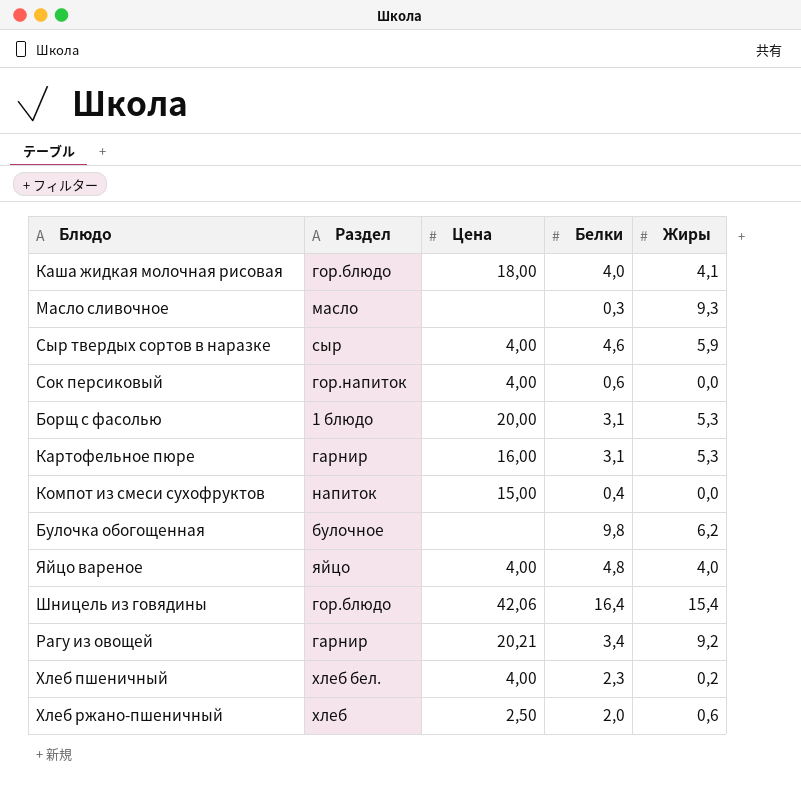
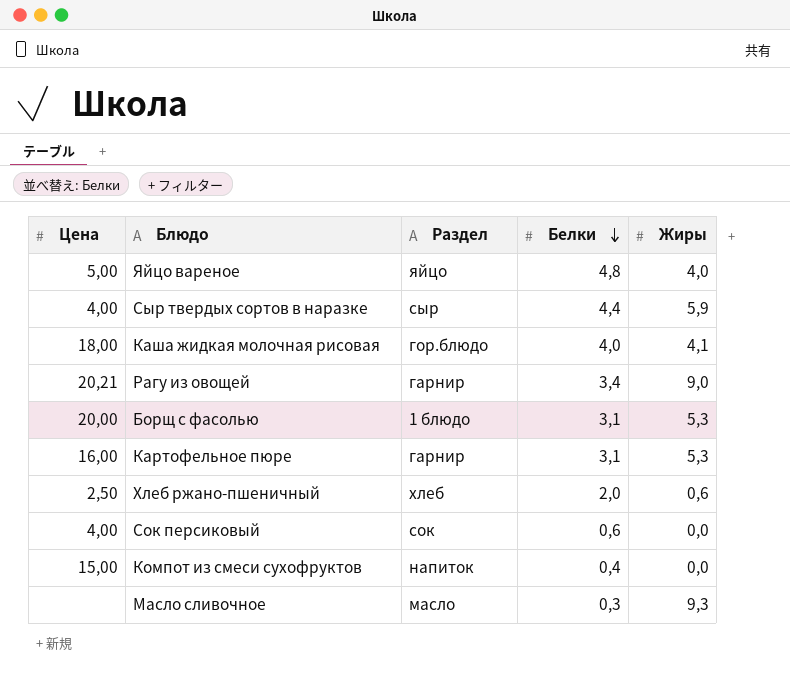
row order: none -> Белки descending
column Цена | position: 3 -> 1
row Булочка обогощенная: булочное | none | 9,8 | 6,2 -> none
row Шницель из говядины: гор.блюдо | 42,06 | 16,4 | 15,4 -> none
row Хлеб пшеничный: хлеб бел. | 4,00 | 2,3 | 0,2 -> none
Яйцо вареное | Цена: 4,00 -> 5,00
Сыр твердых сортов в наразке | Белки: 4,6 -> 4,4
Рагу из овощей | Жиры: 9,2 -> 9,0
Сок персиковый | Раздел: гор.напиток -> сок

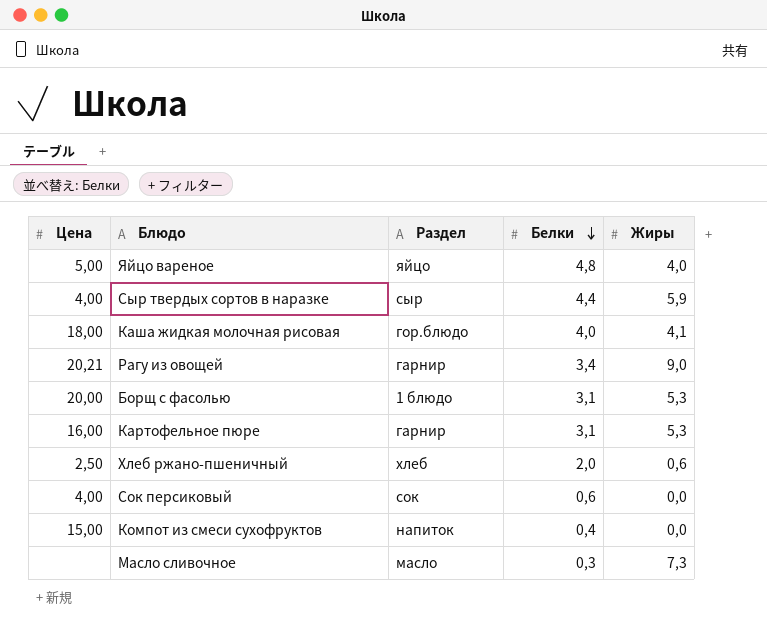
Масло сливочное | Жиры: 9,3 -> 7,3

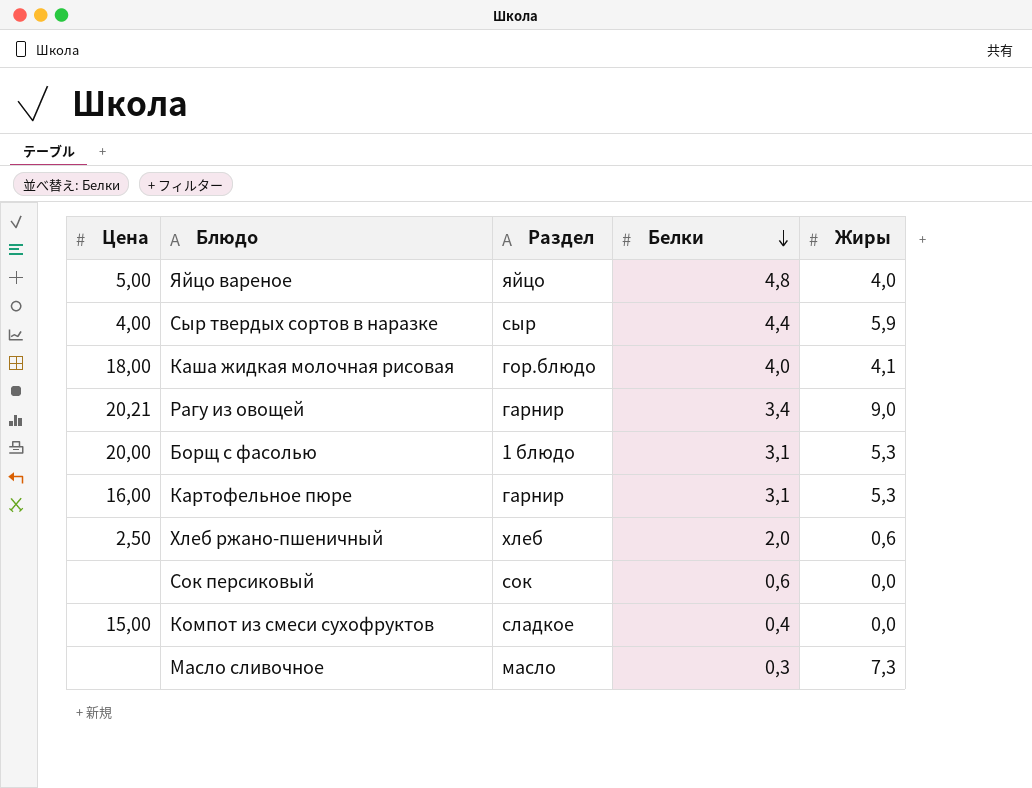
Сок персиковый | Цена: 4,00 -> none
Компот из смеси сухофруктов | Раздел: напиток -> сладкое

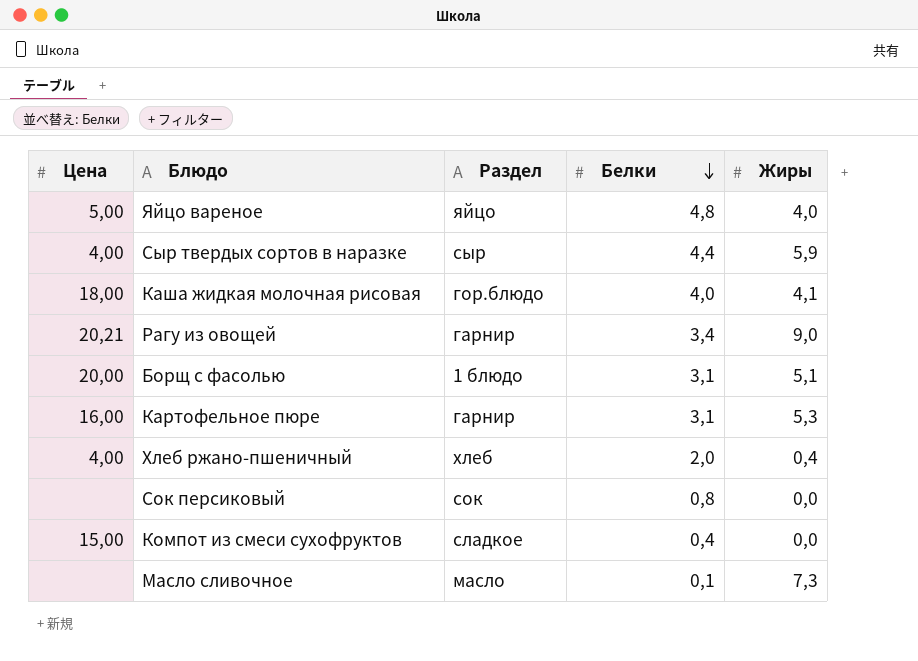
Борщ с фасолью | Жиры: 5,3 -> 5,1
Хлеб ржано-пшеничный | Цена: 2,50 -> 4,00
Хлеб ржано-пшеничный | Жиры: 0,6 -> 0,4
Сок персиковый | Белки: 0,6 -> 0,8
Масло сливочное | Белки: 0,3 -> 0,1

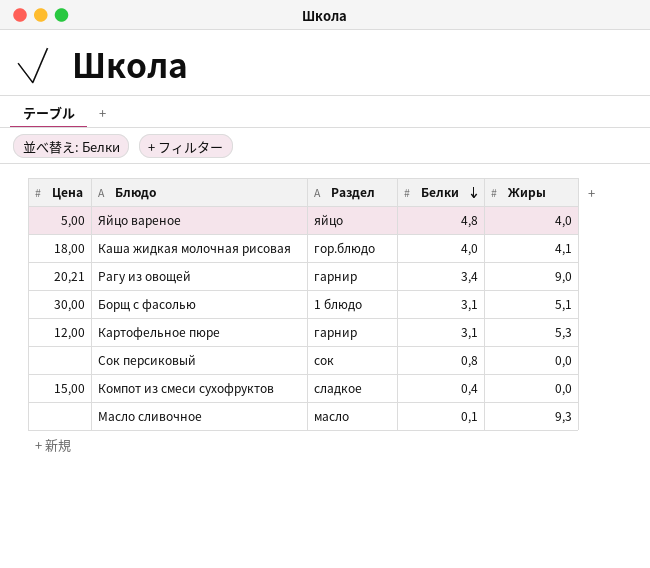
row Сыр твердых сортов в наразке: 4,00 | сыр | 4,4 | 5,9 -> none
row Хлеб ржано-пшеничный: 4,00 | хлеб | 2,0 | 0,4 -> none
Борщ с фасолью | Цена: 20,00 -> 30,00
Картофельное пюре | Цена: 16,00 -> 12,00
Масло сливочное | Жиры: 7,3 -> 9,3

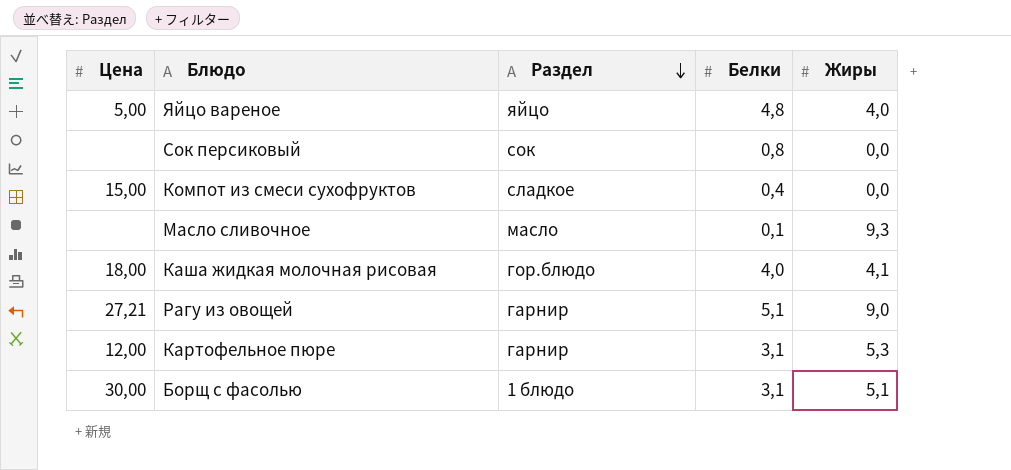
row order: Белки descending -> Раздел descending
Рагу из овощей | Цена: 20,21 -> 27,21
Рагу из овощей | Белки: 3,4 -> 5,1

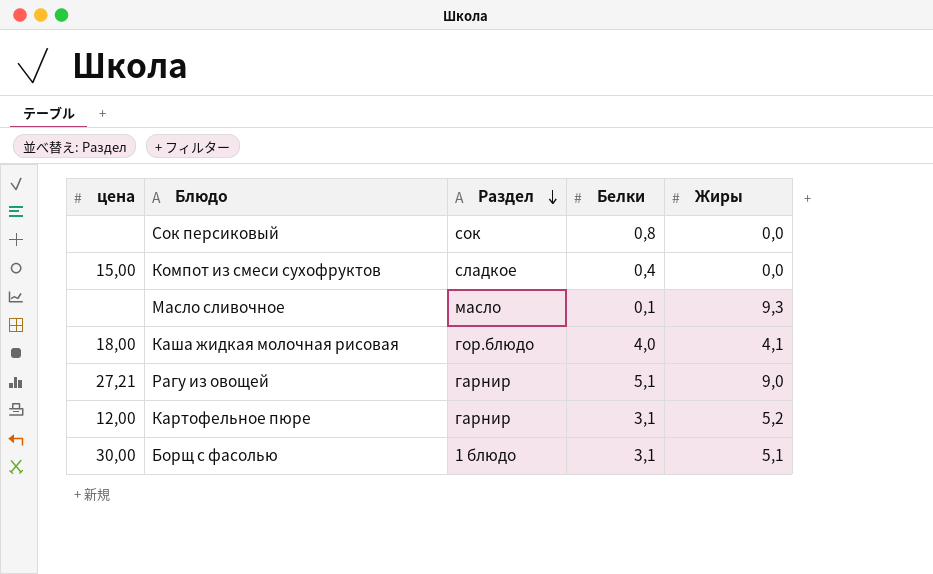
column name: Цена -> цена
row Яйцо вареное: 5,00 | яйцо | 4,8 | 4,0 -> none
Картофельное пюре | Жиры: 5,3 -> 5,2

